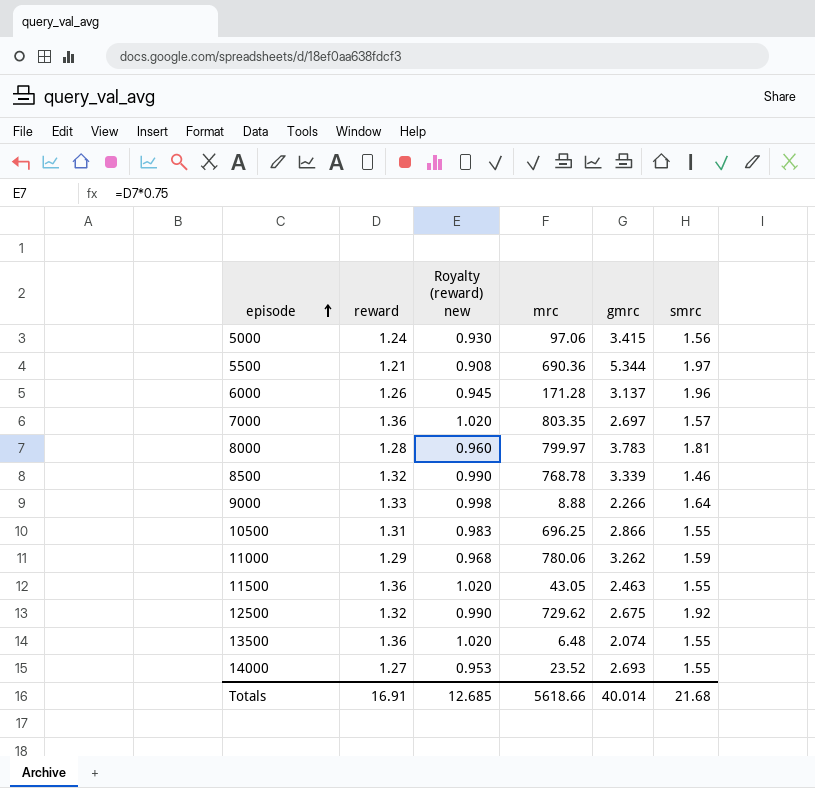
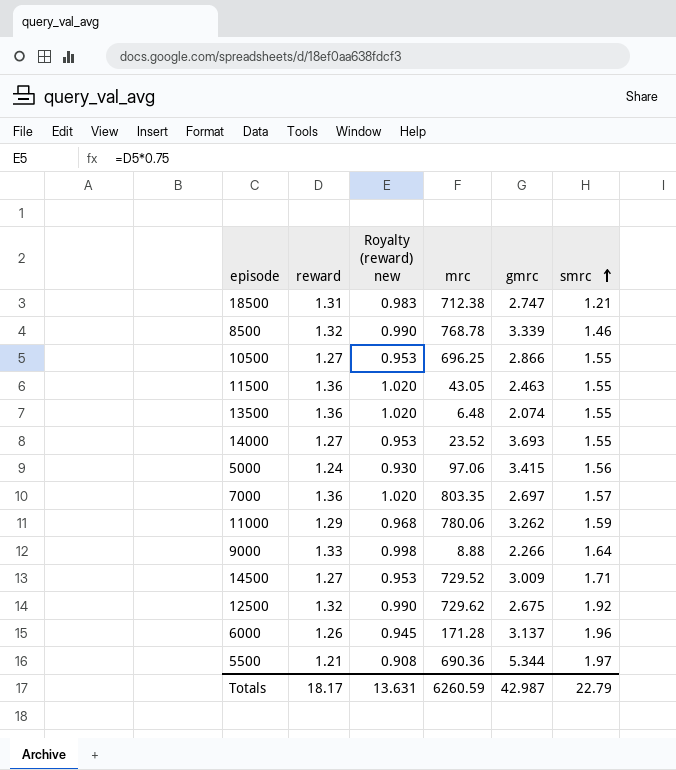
row order: episode ascending -> smrc ascending
row 8000: 1.28 | 0.960 | 799.97 | 3.783 | 1.81 -> none
row 18500: none -> 1.31 | 0.983 | 712.38 | 2.747 | 1.21
10500 | reward: 1.31 -> 1.27
10500 | Royalty (reward) new: 0.983 -> 0.953
14000 | gmrc: 2.693 -> 3.693
row 14500: none -> 1.27 | 0.953 | 729.52 | 3.009 | 1.71
Totals | reward: 16.91 -> 18.17
Totals | Royalty (reward) new: 12.685 -> 13.631
Totals | mrc: 5618.66 -> 6260.59
Totals | gmrc: 40.014 -> 42.987
Totals | smrc: 21.68 -> 22.79

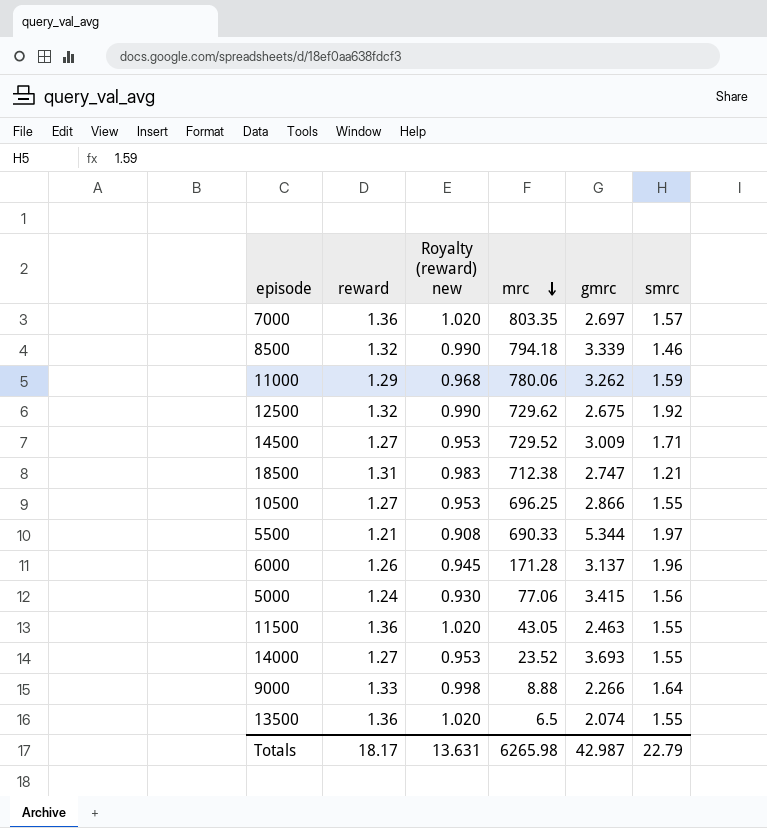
row order: smrc ascending -> mrc descending
8500 | mrc: 768.78 -> 794.18
5500 | mrc: 690.36 -> 690.33
5000 | mrc: 97.06 -> 77.06
13500 | mrc: 6.48 -> 6.5
Totals | mrc: 6260.59 -> 6265.98

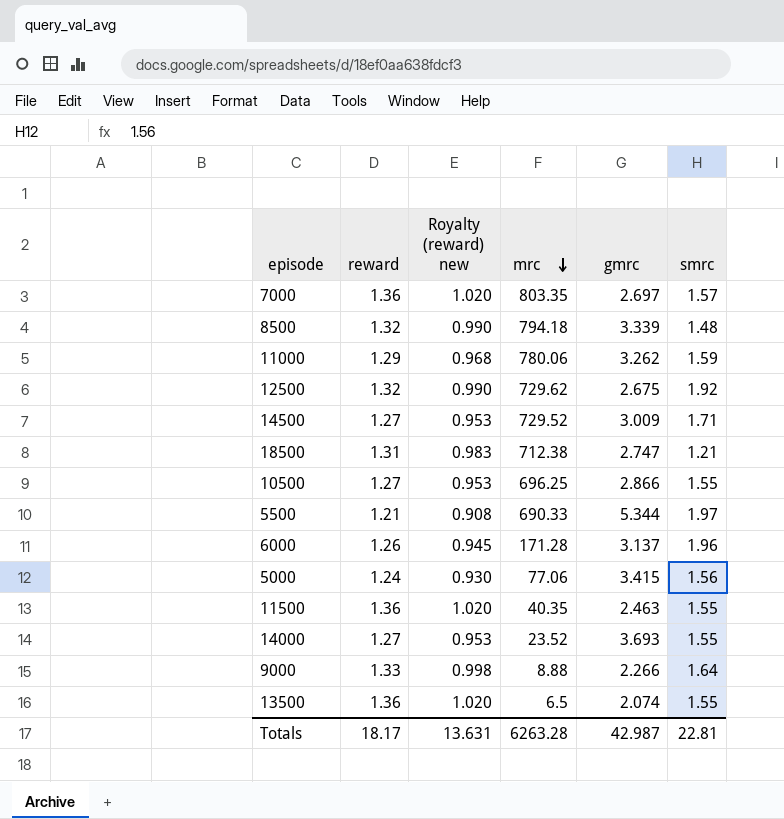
8500 | smrc: 1.46 -> 1.48
11500 | mrc: 43.05 -> 40.35
Totals | mrc: 6265.98 -> 6263.28
Totals | smrc: 22.79 -> 22.81

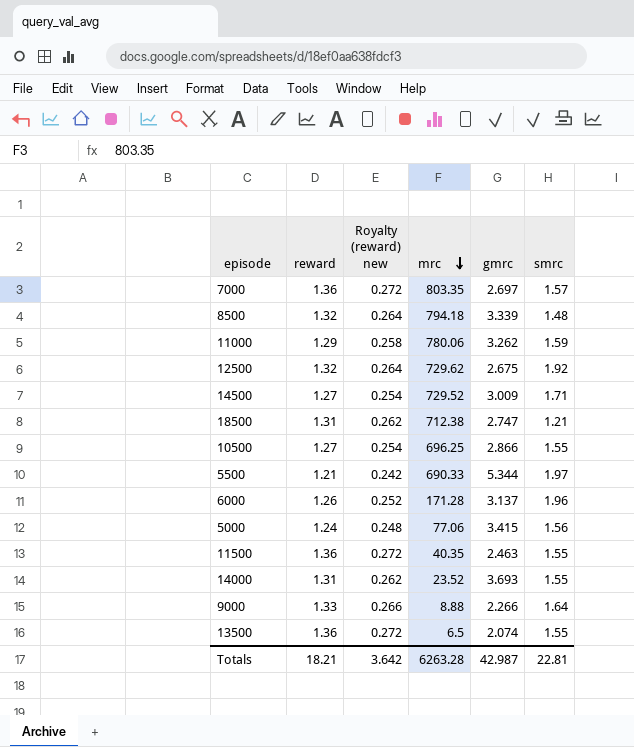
column Royalty (reward) new | formula: [reward] * 0.75 -> [reward] * 0.2
14000 | reward: 1.27 -> 1.31
Totals | reward: 18.17 -> 18.21
Totals | Royalty (reward) new: 13.631 -> 3.642

